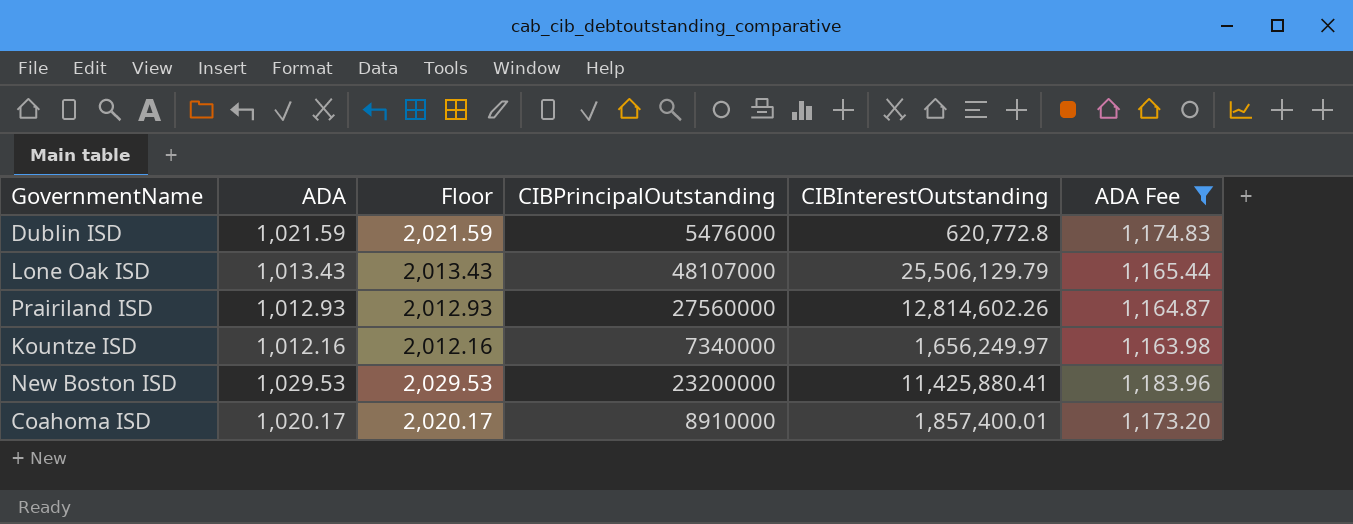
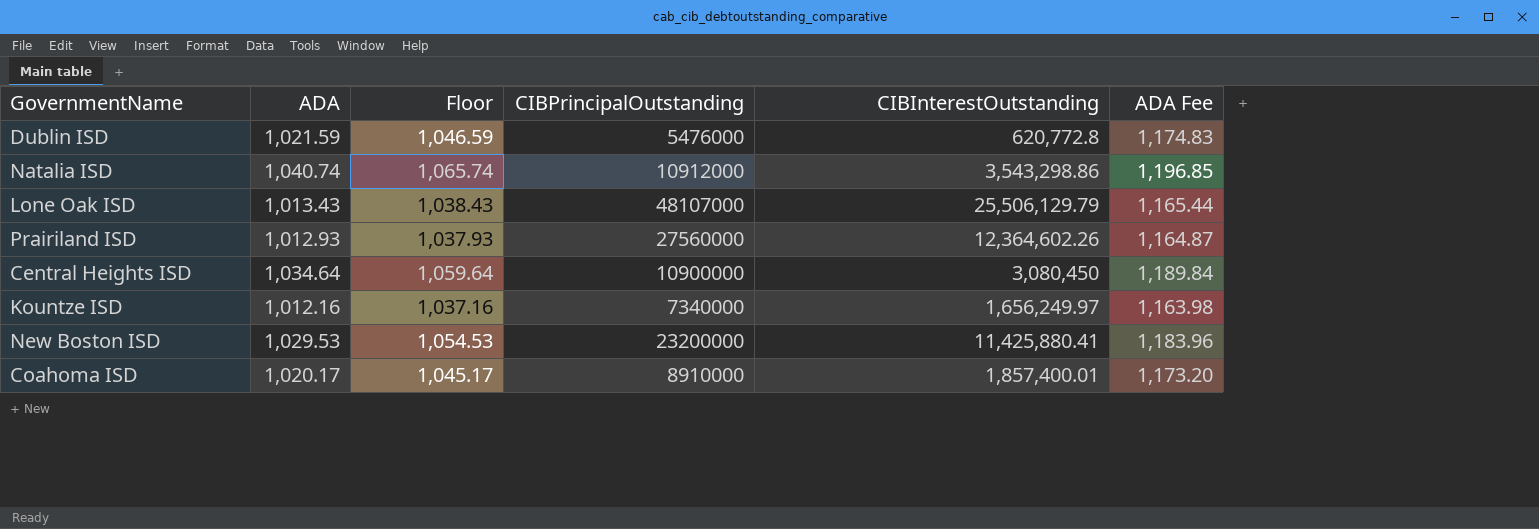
filter: ADA Fee <= 1,183.96 -> none
column Floor | formula: [ADA] + 1000 -> [ADA] + 25
Prairiland ISD | CIBInterestOutstanding: 12,814,602.26 -> 12,364,602.26

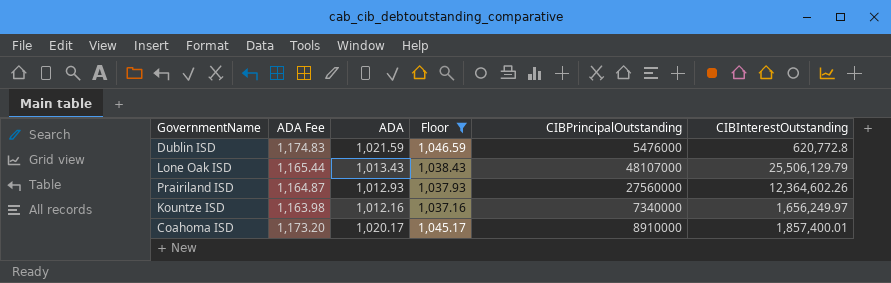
filter: none -> Floor <= 1,046.59
column ADA Fee | position: 6 -> 2

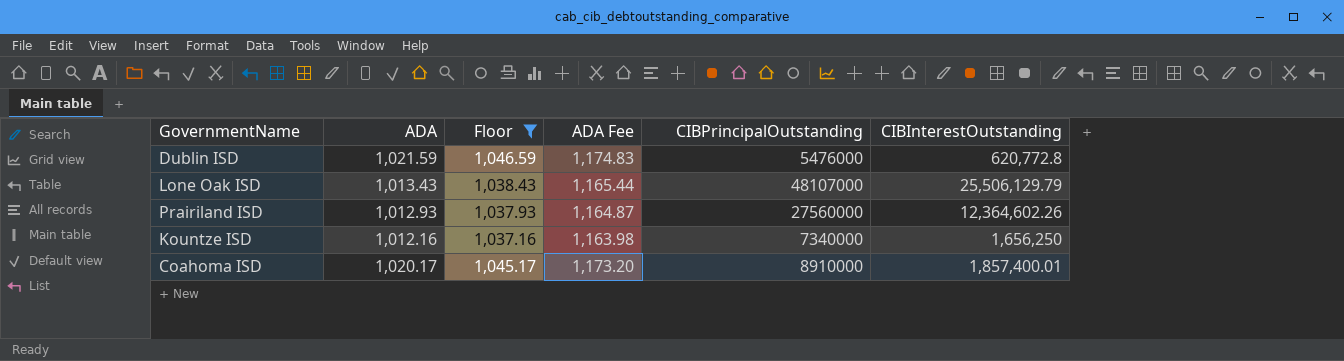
column ADA Fee | position: 2 -> 4
Kountze ISD | CIBInterestOutstanding: 1,656,249.97 -> 1,656,250

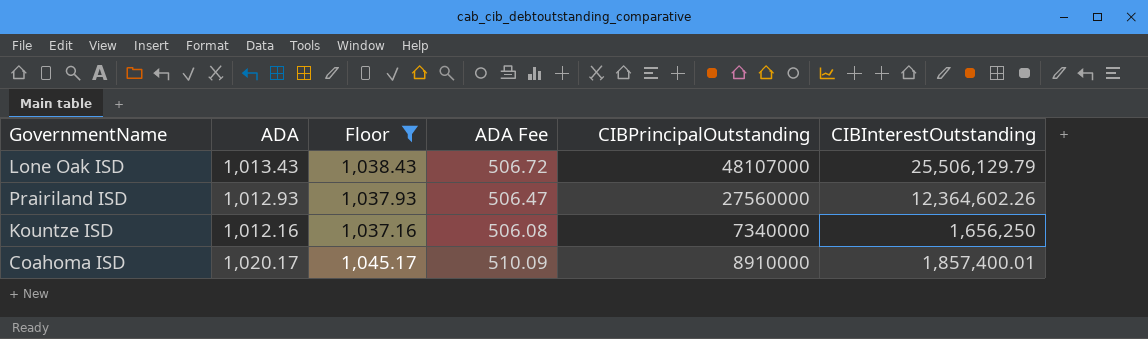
column ADA Fee | formula: [ADA] * 1.15 -> [ADA] * 0.5
row Dublin ISD: 1,021.59 | 1,046.59 | 1,174.83 | 5476000 | 620,772.8 -> none

